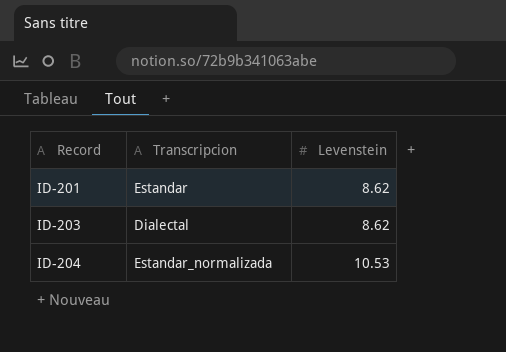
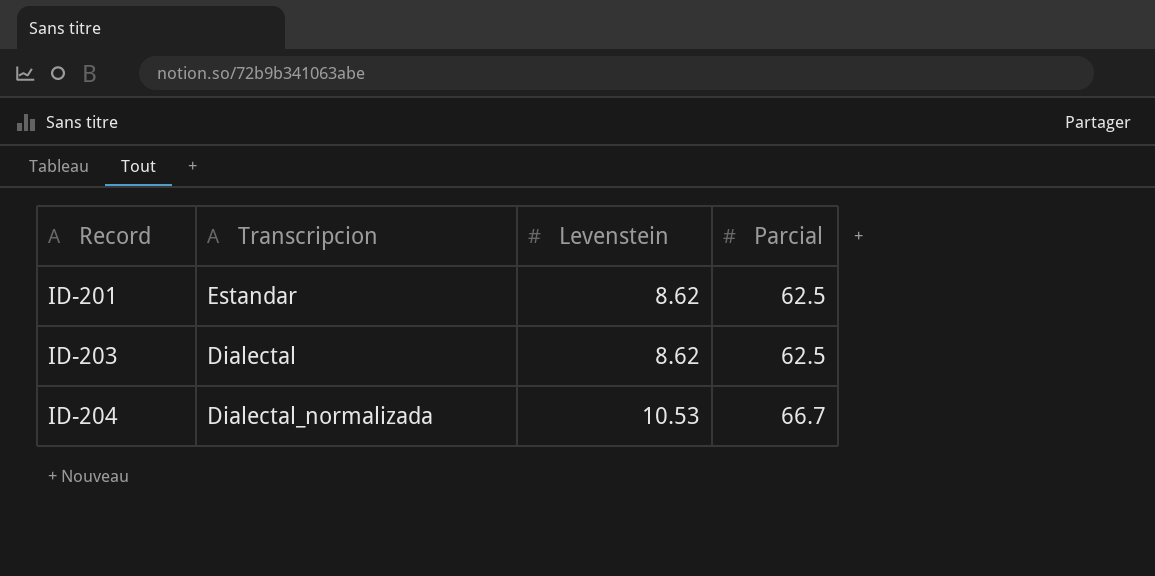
column Parcial | position: none -> 4
ID-204 | Transcripcion: Estandar_normalizada -> Dialectal_normalizada

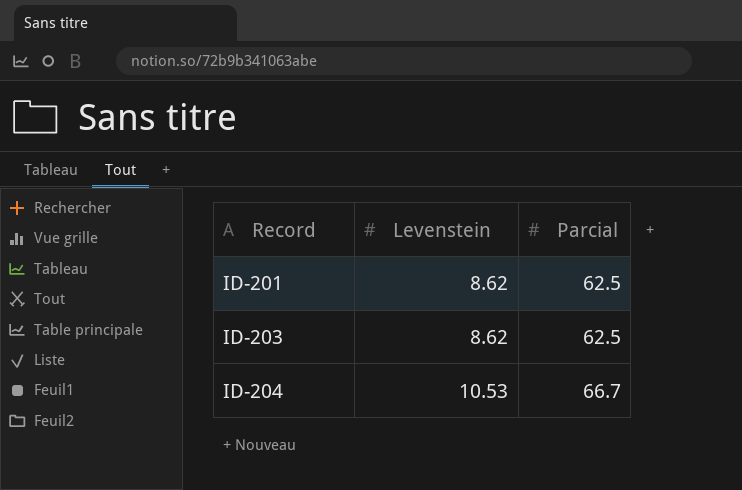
column Transcripcion | position: 2 -> none

